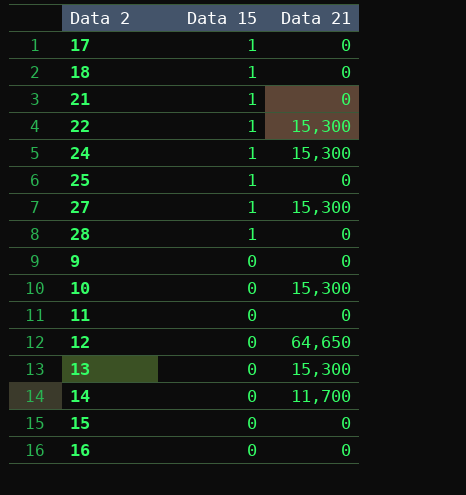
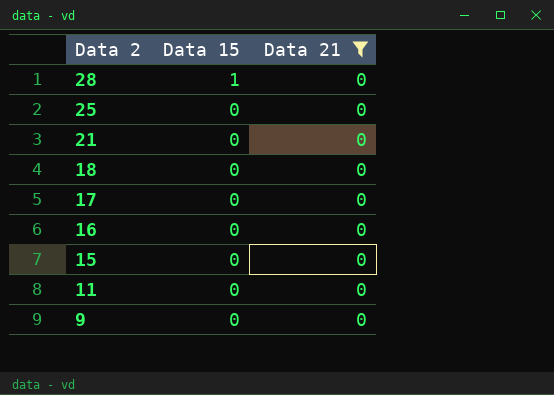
filter: none -> Data 21 = 0
row order: Data 15 descending -> Data 2 descending
25 | Data 15: 1 -> 0
21 | Data 15: 1 -> 0
18 | Data 15: 1 -> 0
17 | Data 15: 1 -> 0

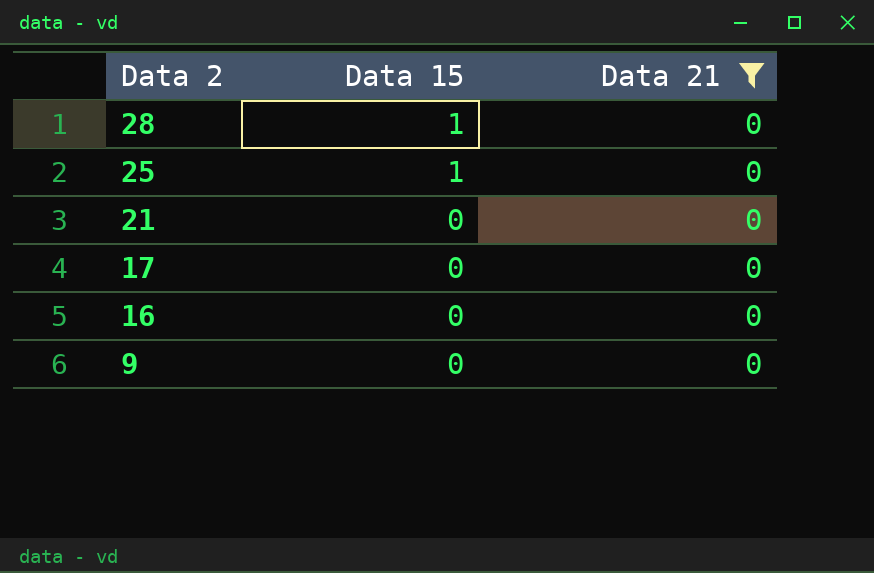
row 18: 0 | 0 -> none
row 15: 0 | 0 -> none
row 11: 0 | 0 -> none
25 | Data 15: 0 -> 1

